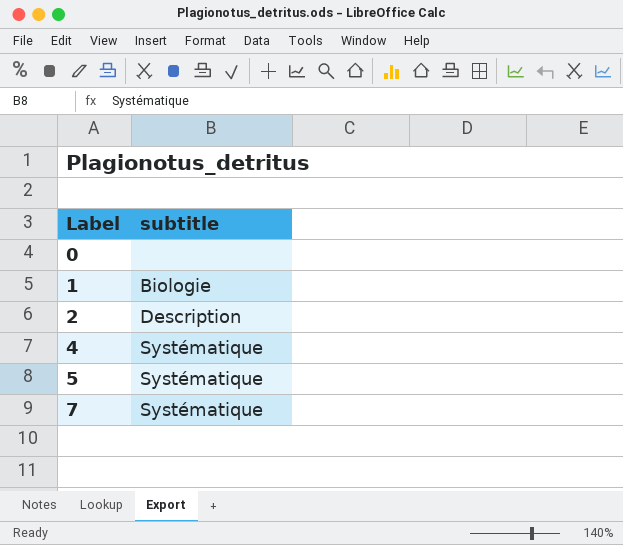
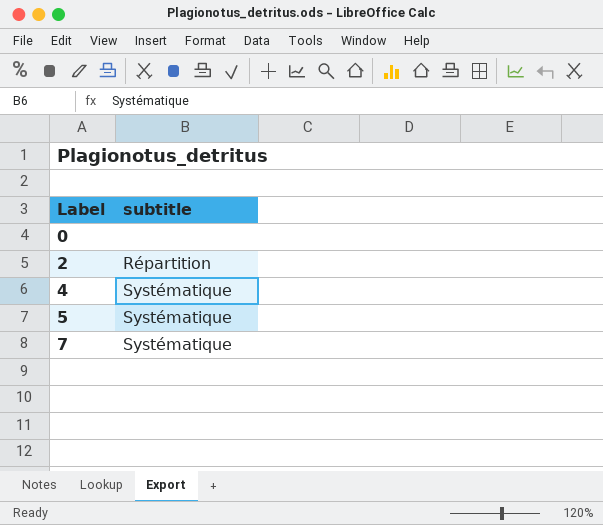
row 1: Biologie -> none
2 | subtitle: Description -> Répartition

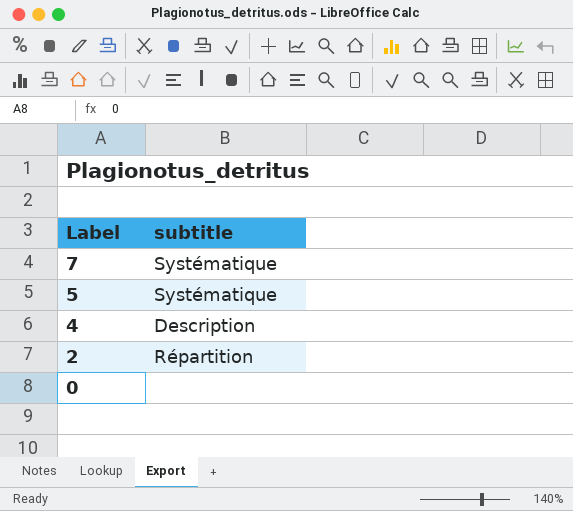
row order: Label ascending -> Label descending
4 | subtitle: Systématique -> Description

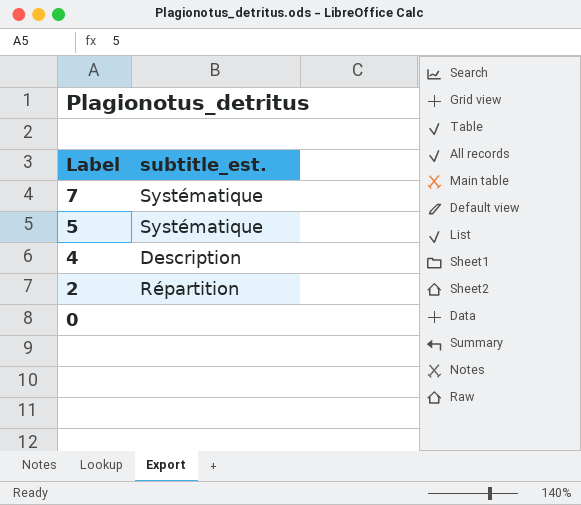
column name: subtitle -> subtitle_est.

